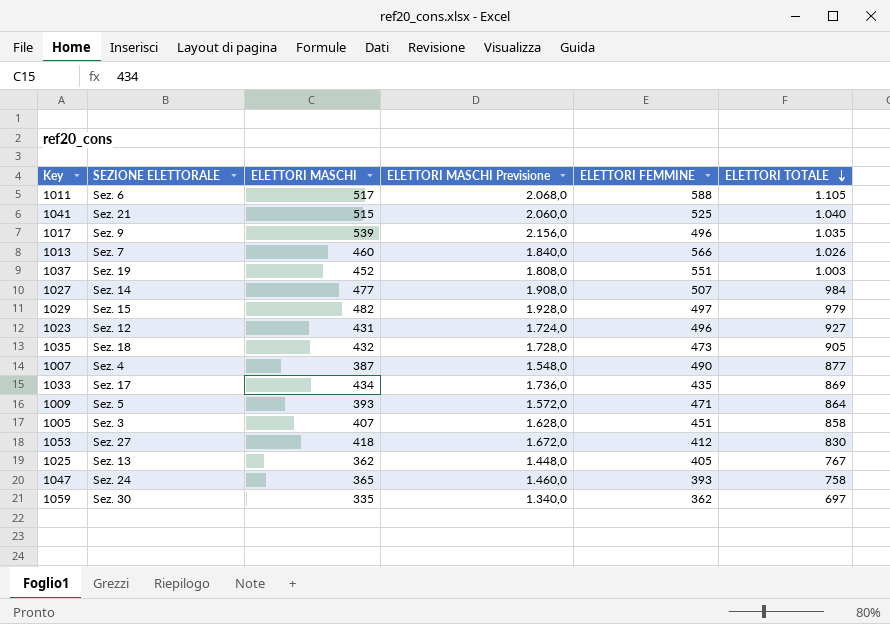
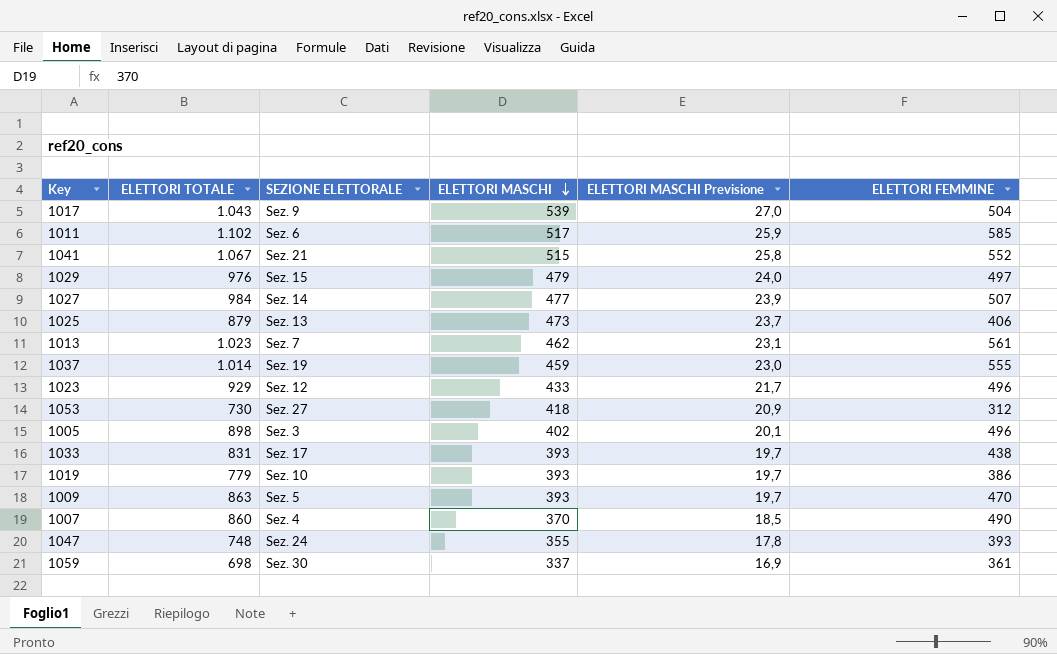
row order: ELETTORI TOTALE descending -> ELETTORI MASCHI descending
column ELETTORI TOTALE | position: 6 -> 2
column ELETTORI MASCHI Previsione | formula: [ELETTORI MASCHI] * 4 -> [ELETTORI MASCHI] * 0,05
row 1035: Sez. 18 | 432 | 1.728,0 | 473 | 905 -> none
1017 | ELETTORI TOTALE: 1.035 -> 1.043
1017 | ELETTORI FEMMINE: 496 -> 504
1011 | ELETTORI TOTALE: 1.105 -> 1.102
1011 | ELETTORI FEMMINE: 588 -> 585
1041 | ELETTORI TOTALE: 1.040 -> 1.067
1041 | ELETTORI FEMMINE: 525 -> 552
1029 | ELETTORI TOTALE: 979 -> 976
1029 | ELETTORI MASCHI: 482 -> 479
1025 | ELETTORI TOTALE: 767 -> 879
1025 | ELETTORI MASCHI: 362 -> 473
1025 | ELETTORI FEMMINE: 405 -> 406
1013 | ELETTORI TOTALE: 1.026 -> 1.023
1013 | ELETTORI MASCHI: 460 -> 462
1013 | ELETTORI FEMMINE: 566 -> 561
1037 | ELETTORI TOTALE: 1.003 -> 1.014
1037 | ELETTORI MASCHI: 452 -> 459
1037 | ELETTORI FEMMINE: 551 -> 555
1023 | ELETTORI TOTALE: 927 -> 929
1023 | ELETTORI MASCHI: 431 -> 433
1053 | ELETTORI TOTALE: 830 -> 730
1053 | ELETTORI FEMMINE: 412 -> 312
1005 | ELETTORI TOTALE: 858 -> 898
1005 | ELETTORI MASCHI: 407 -> 402
1005 | ELETTORI FEMMINE: 451 -> 496
1033 | ELETTORI TOTALE: 869 -> 831
1033 | ELETTORI MASCHI: 434 -> 393
1033 | ELETTORI FEMMINE: 435 -> 438
row 1019: none -> 779 | Sez. 10 | 393 | 19,7 | 386
1009 | ELETTORI TOTALE: 864 -> 863
1009 | ELETTORI FEMMINE: 471 -> 470
1007 | ELETTORI TOTALE: 877 -> 860
1007 | ELETTORI MASCHI: 387 -> 370
1047 | ELETTORI TOTALE: 758 -> 748
1047 | ELETTORI MASCHI: 365 -> 355
1059 | ELETTORI TOTALE: 697 -> 698
1059 | ELETTORI MASCHI: 335 -> 337
1059 | ELETTORI FEMMINE: 362 -> 361

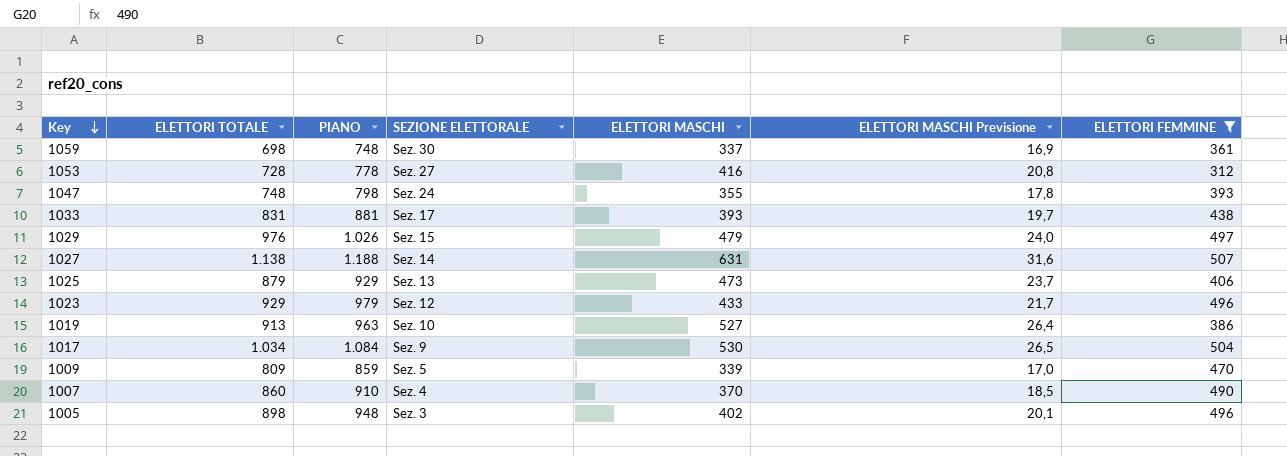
filter: none -> ELETTORI FEMMINE <= 507
row order: ELETTORI MASCHI descending -> Key descending
column PIANO | formula: none -> [ELETTORI TOTALE] + 50
1053 | ELETTORI TOTALE: 730 -> 728
1053 | ELETTORI MASCHI: 418 -> 416
1053 | ELETTORI MASCHI Previsione: 20,9 -> 20,8
1027 | ELETTORI TOTALE: 984 -> 1.138
1027 | ELETTORI MASCHI: 477 -> 631
1027 | ELETTORI MASCHI Previsione: 23,9 -> 31,6
1019 | ELETTORI TOTALE: 779 -> 913
1019 | ELETTORI MASCHI: 393 -> 527
1019 | ELETTORI MASCHI Previsione: 19,7 -> 26,4
1017 | ELETTORI TOTALE: 1.043 -> 1.034
1017 | ELETTORI MASCHI: 539 -> 530
1017 | ELETTORI MASCHI Previsione: 27,0 -> 26,5
1009 | ELETTORI TOTALE: 863 -> 809
1009 | ELETTORI MASCHI: 393 -> 339
1009 | ELETTORI MASCHI Previsione: 19,7 -> 17,0

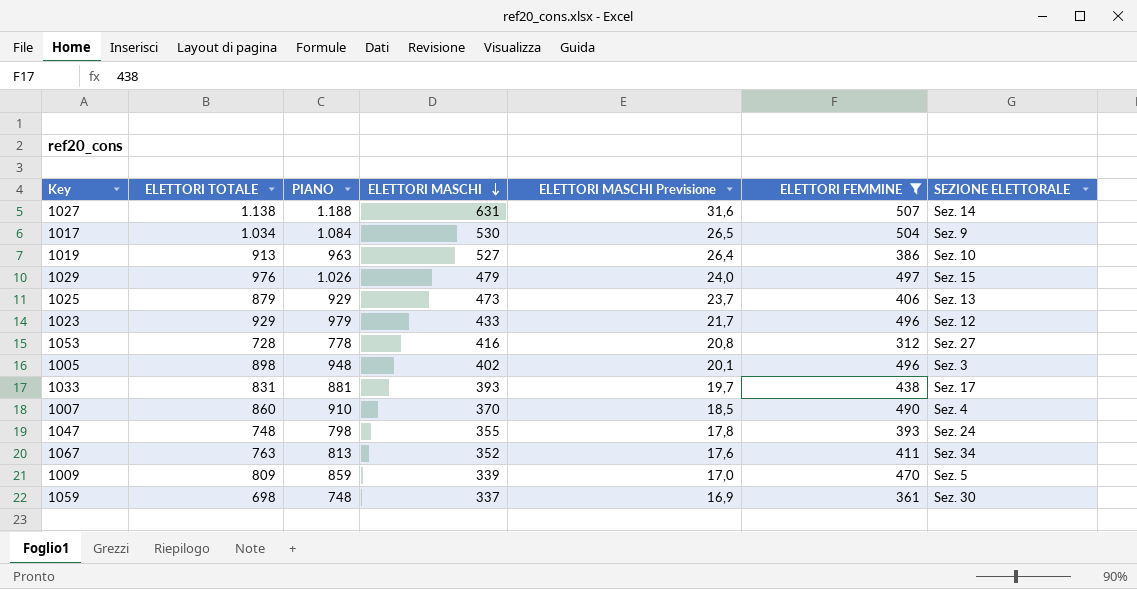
row order: Key descending -> ELETTORI MASCHI descending
column SEZIONE ELETTORALE | position: 4 -> 7
row 1067: none -> 763 | 813 | 352 | 17,6 | 411 | Sez. 34

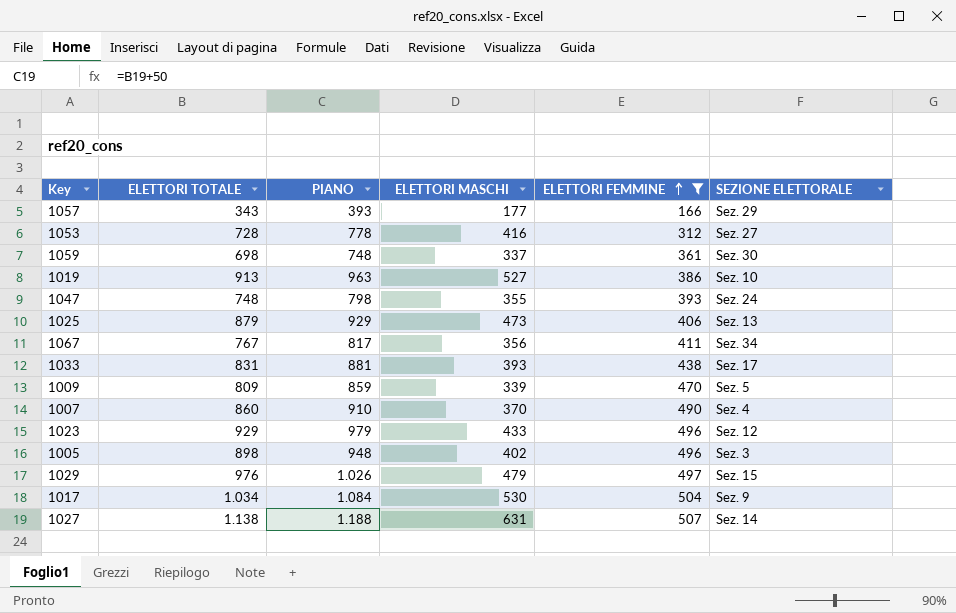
row order: ELETTORI MASCHI descending -> ELETTORI FEMMINE ascending
column ELETTORI MASCHI Previsione | formula: [ELETTORI MASCHI] * 0,05 -> none
row 1057: none -> 343 | 393 | 177 | 166 | Sez. 29
1067 | ELETTORI TOTALE: 763 -> 767
1067 | PIANO: 813 -> 817
1067 | ELETTORI MASCHI: 352 -> 356

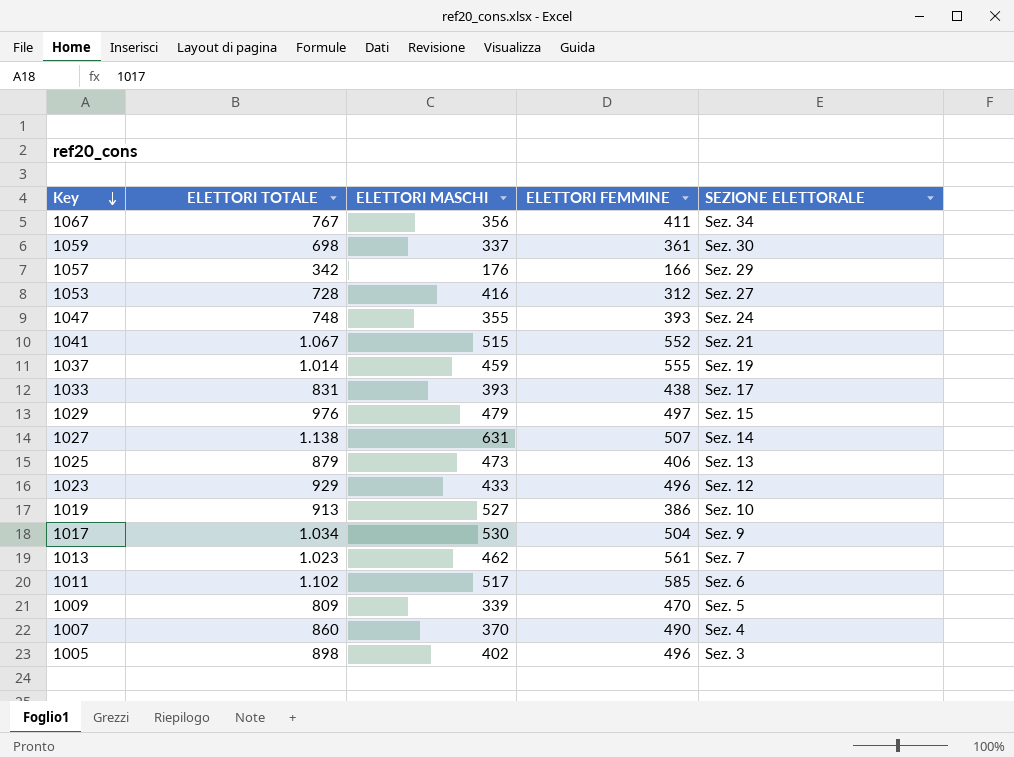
filter: ELETTORI FEMMINE <= 507 -> none
row order: ELETTORI FEMMINE ascending -> Key descending
column PIANO | formula: [ELETTORI TOTALE] + 50 -> none
1057 | ELETTORI TOTALE: 343 -> 342
1057 | ELETTORI MASCHI: 177 -> 176

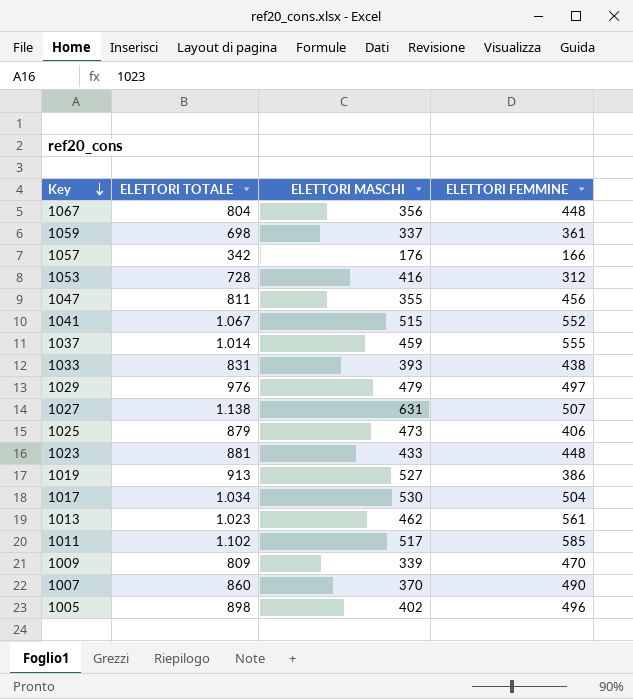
column SEZIONE ELETTORALE | position: 5 -> none
1067 | ELETTORI TOTALE: 767 -> 804
1067 | ELETTORI FEMMINE: 411 -> 448
1047 | ELETTORI TOTALE: 748 -> 811
1047 | ELETTORI FEMMINE: 393 -> 456
1023 | ELETTORI TOTALE: 929 -> 881
1023 | ELETTORI FEMMINE: 496 -> 448

